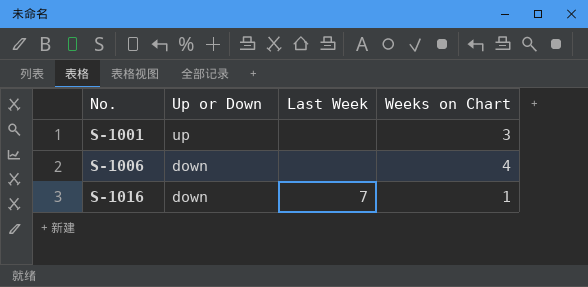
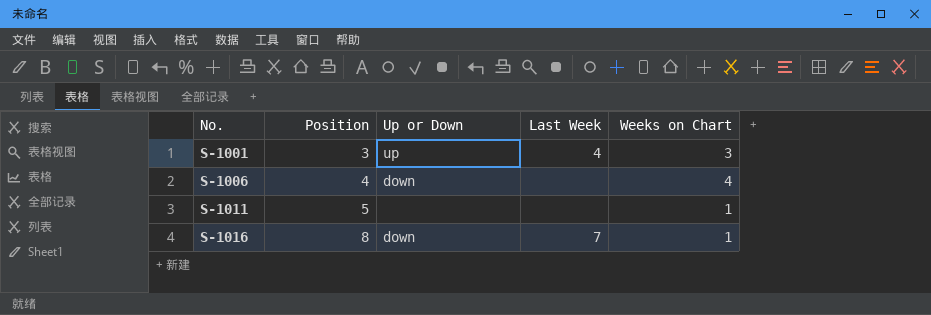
column Position | position: none -> 2
S-1001 | Last Week: none -> 4
row S-1011: none -> 5 | none | none | 1

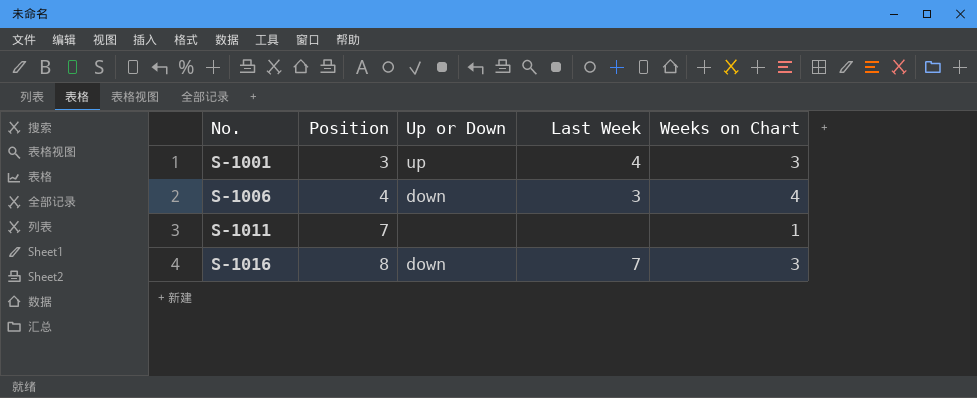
S-1006 | Last Week: none -> 3
S-1011 | Position: 5 -> 7
S-1016 | Weeks on Chart: 1 -> 3

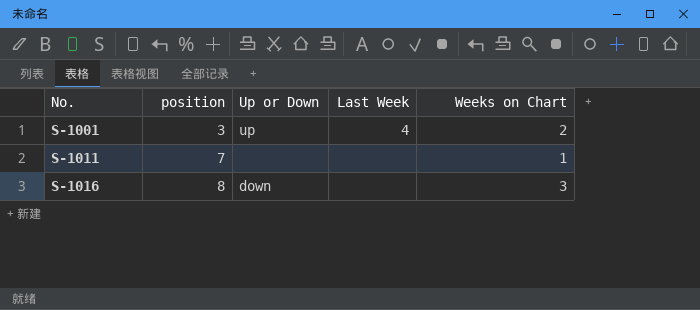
column name: Position -> position
row S-1006: 4 | down | 3 | 4 -> none
S-1001 | Weeks on Chart: 3 -> 2
S-1016 | Last Week: 7 -> none

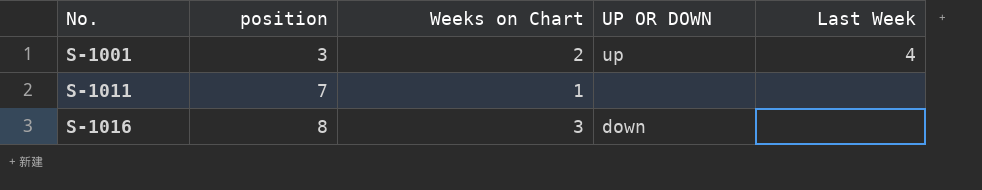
column Weeks on Chart | position: 5 -> 3
column name: Up or Down -> UP OR DOWN

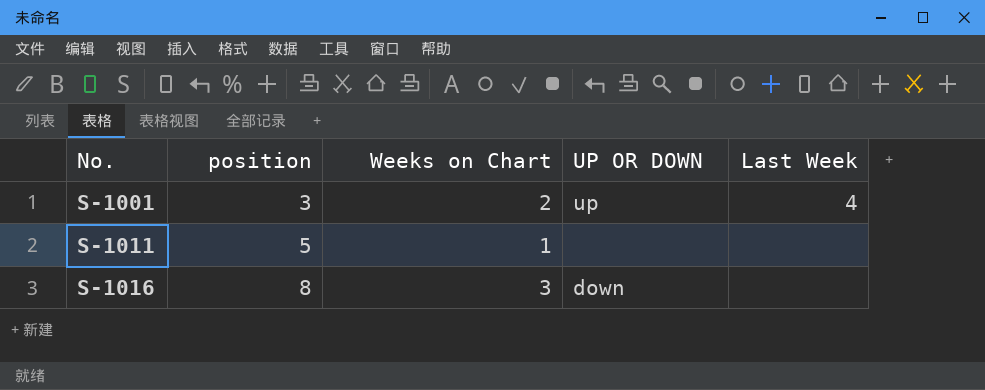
S-1011 | position: 7 -> 5

